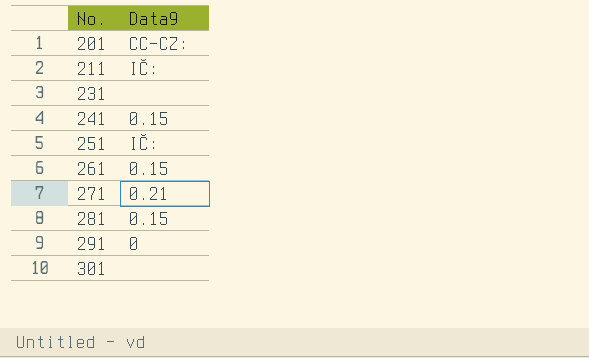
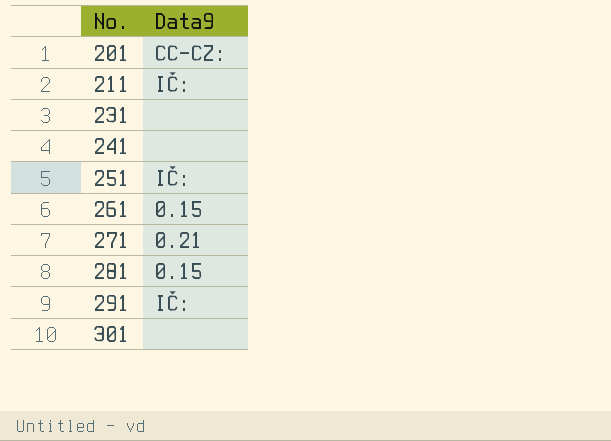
241 | Data9: 0.15 -> none
291 | Data9: 0 -> IČ:

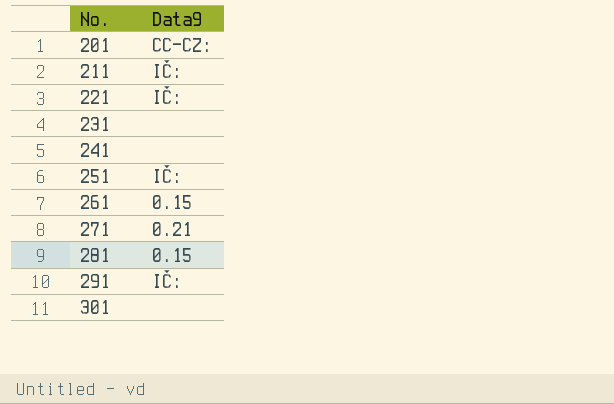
row 221: none -> IČ:

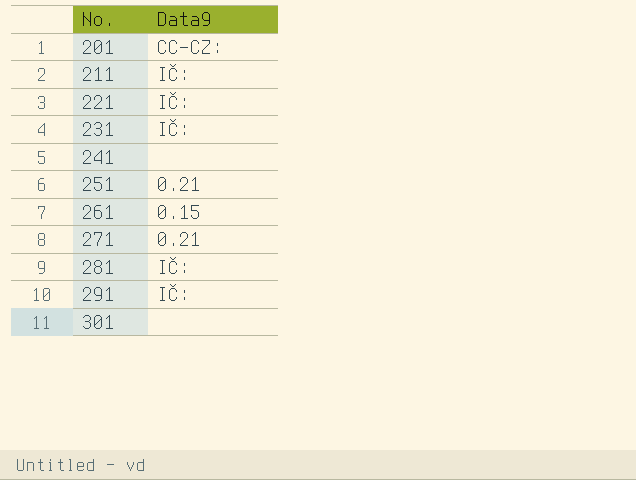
231 | Data9: none -> IČ:
251 | Data9: IČ: -> 0.21
281 | Data9: 0.15 -> IČ:

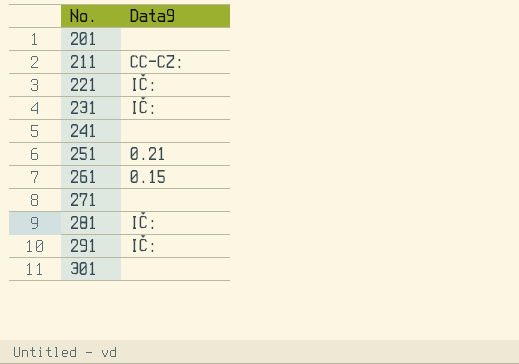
201 | Data9: CC-CZ: -> none
211 | Data9: IČ: -> CC-CZ:
271 | Data9: 0.21 -> none

